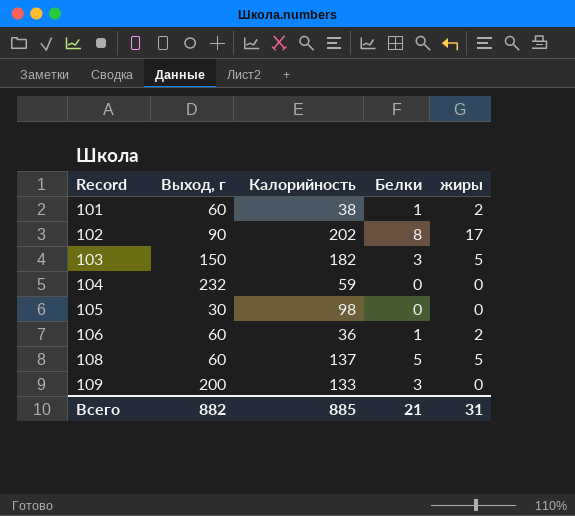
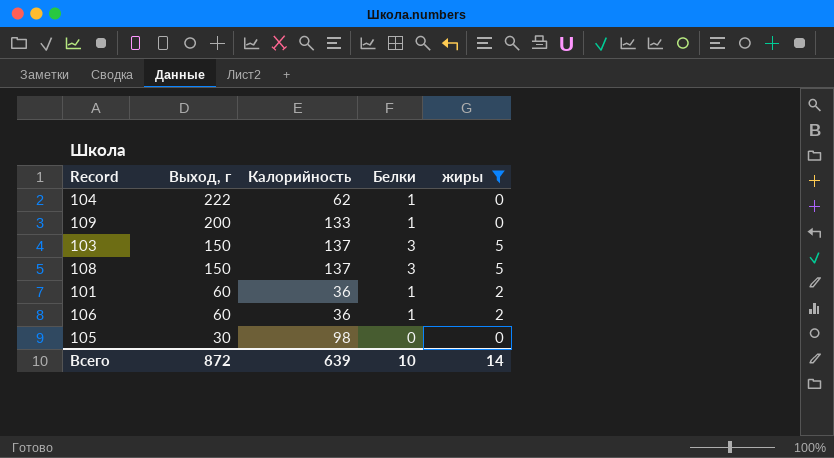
filter: none -> жиры != 17
row order: Record ascending -> Выход, г descending
104 | Выход, г: 232 -> 222
104 | Калорийность: 59 -> 62
104 | Белки: 0 -> 1
109 | Белки: 3 -> 1
103 | Калорийность: 182 -> 137
108 | Выход, г: 60 -> 150
108 | Белки: 5 -> 3
101 | Калорийность: 38 -> 36
Всего | Выход, г: 882 -> 872
Всего | Калорийность: 885 -> 639
Всего | Белки: 21 -> 10
Всего | жиры: 31 -> 14

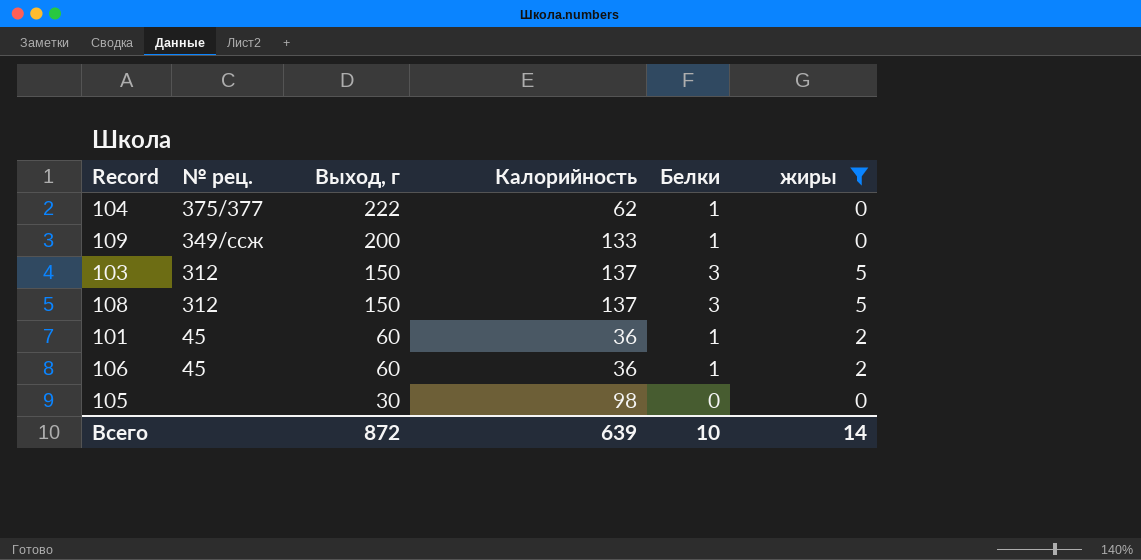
column № рец. | position: none -> 2

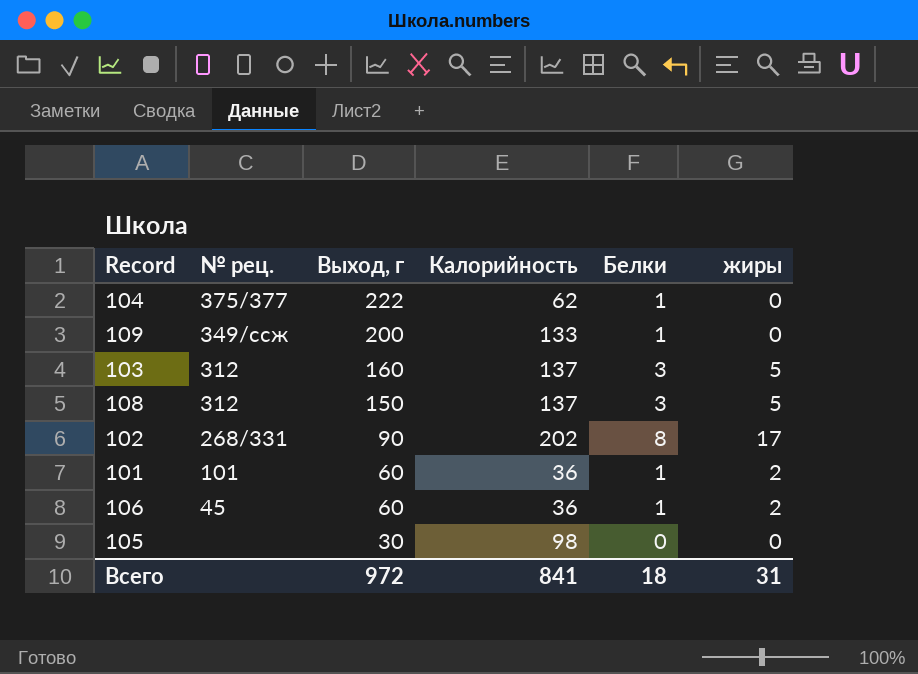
filter: жиры != 17 -> none
103 | Выход, г: 150 -> 160
101 | № рец.: 45 -> 101
Всего | Выход, г: 872 -> 972
Всего | Калорийность: 639 -> 841
Всего | Белки: 10 -> 18
Всего | жиры: 14 -> 31

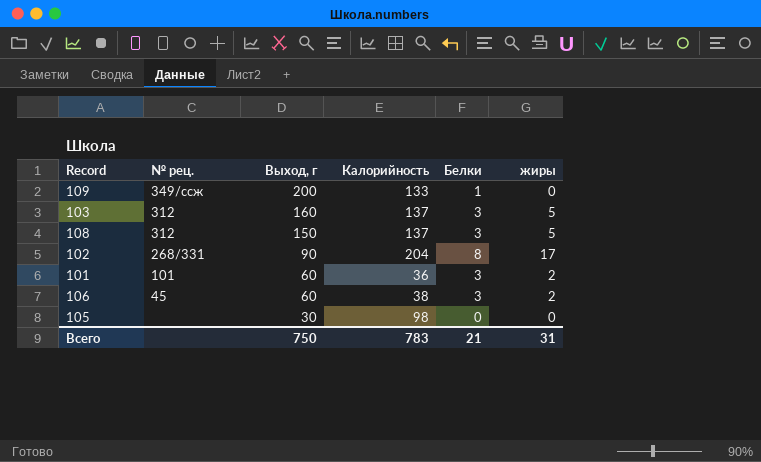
row 104: 375/377 | 222 | 62 | 1 | 0 -> none
102 | Калорийность: 202 -> 204
101 | Белки: 1 -> 3
106 | Калорийность: 36 -> 38
106 | Белки: 1 -> 3
Всего | Выход, г: 972 -> 750
Всего | Калорийность: 841 -> 783
Всего | Белки: 18 -> 21

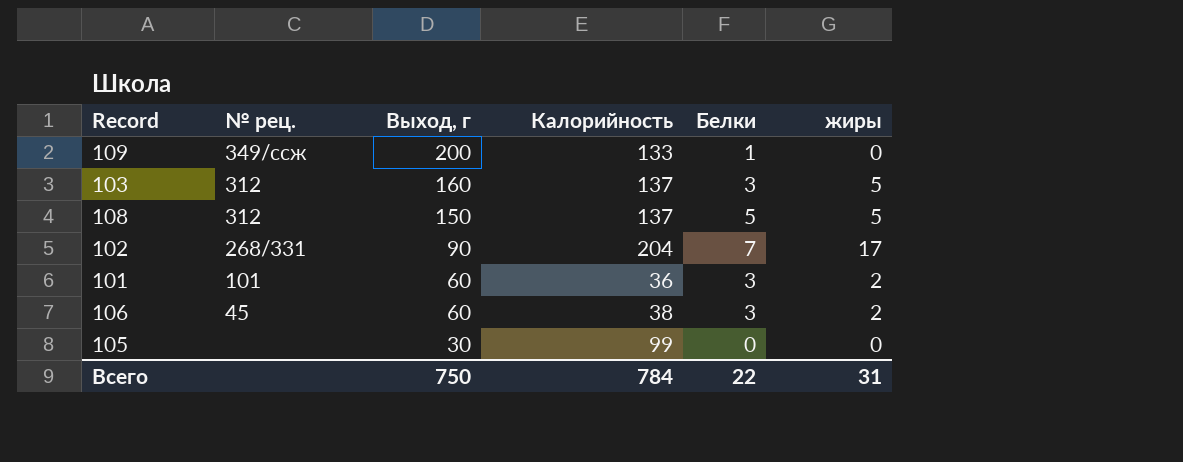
108 | Белки: 3 -> 5
102 | Белки: 8 -> 7
105 | Калорийность: 98 -> 99
Всего | Калорийность: 783 -> 784
Всего | Белки: 21 -> 22

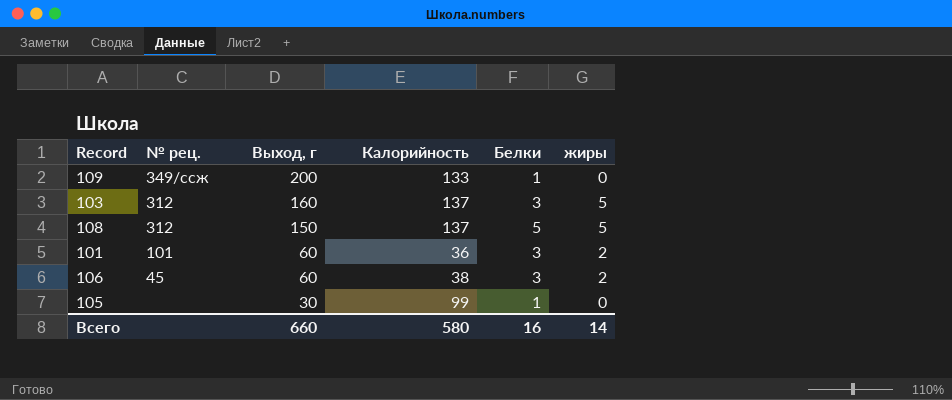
row 102: 268/331 | 90 | 204 | 7 | 17 -> none
105 | Белки: 0 -> 1
Всего | Выход, г: 750 -> 660
Всего | Калорийность: 784 -> 580
Всего | Белки: 22 -> 16
Всего | жиры: 31 -> 14

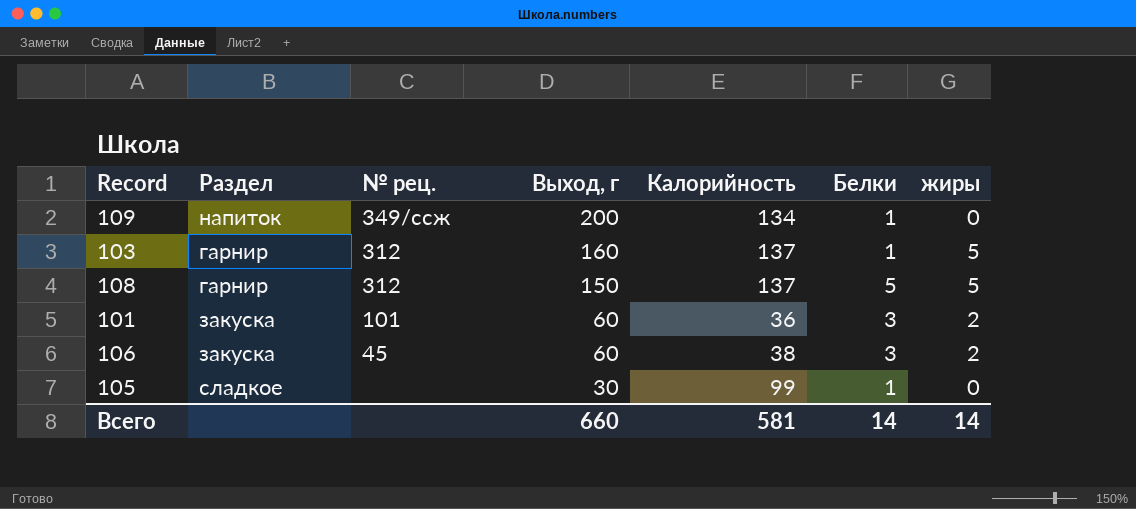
column Раздел | position: none -> 2
109 | Калорийность: 133 -> 134
103 | Белки: 3 -> 1
Всего | Калорийность: 580 -> 581
Всего | Белки: 16 -> 14

